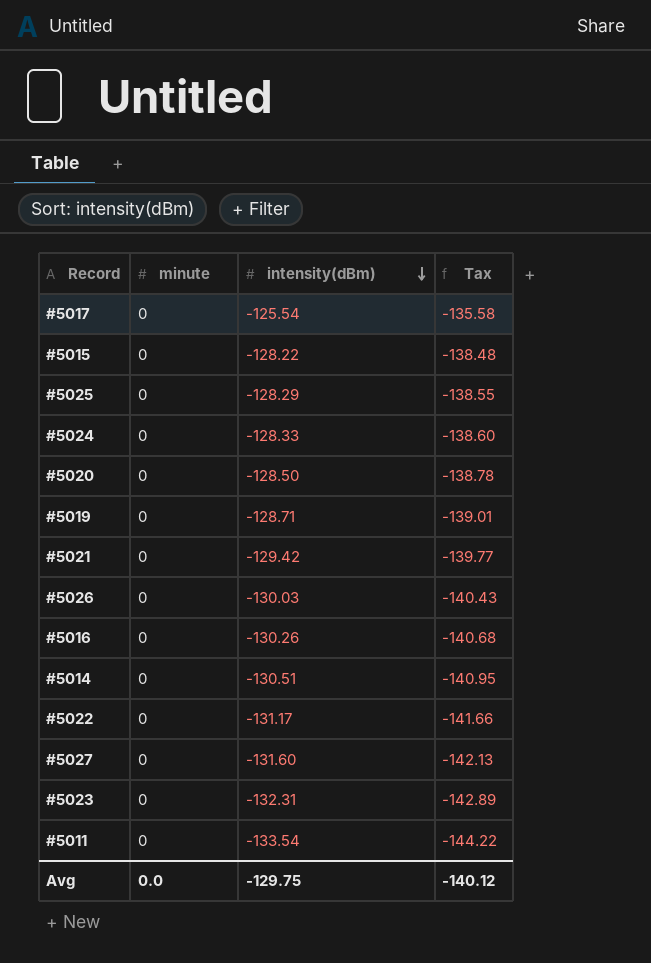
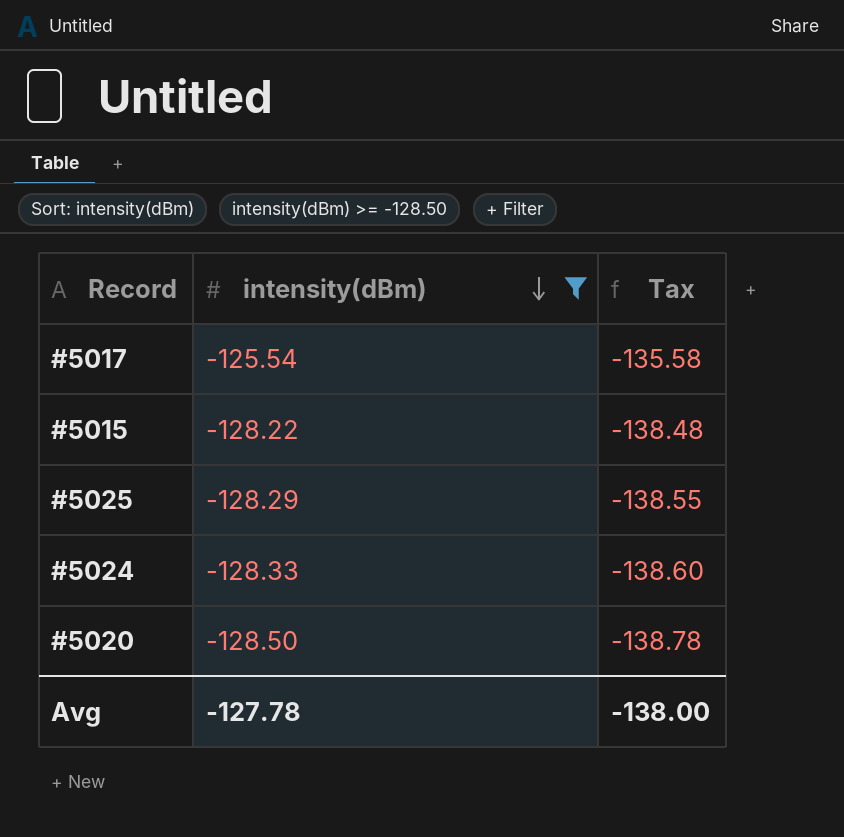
filter: none -> intensity(dBm) >= -128.50
column minute | position: 2 -> none
Avg | intensity(dBm): -129.75 -> -127.78
Avg | Tax: -140.12 -> -138.00

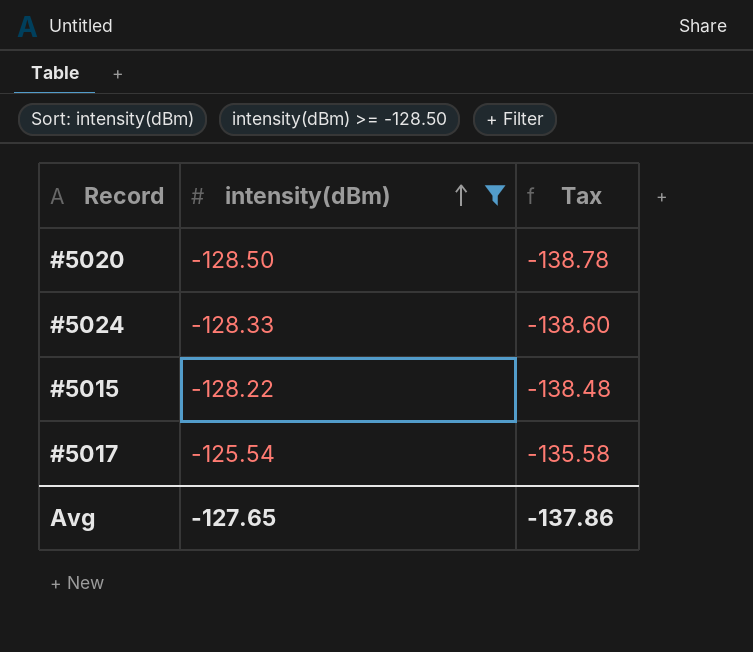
row order: intensity(dBm) descending -> intensity(dBm) ascending
row #5025: -128.29 | -138.55 -> none
Avg | intensity(dBm): -127.78 -> -127.65
Avg | Tax: -138.00 -> -137.86

